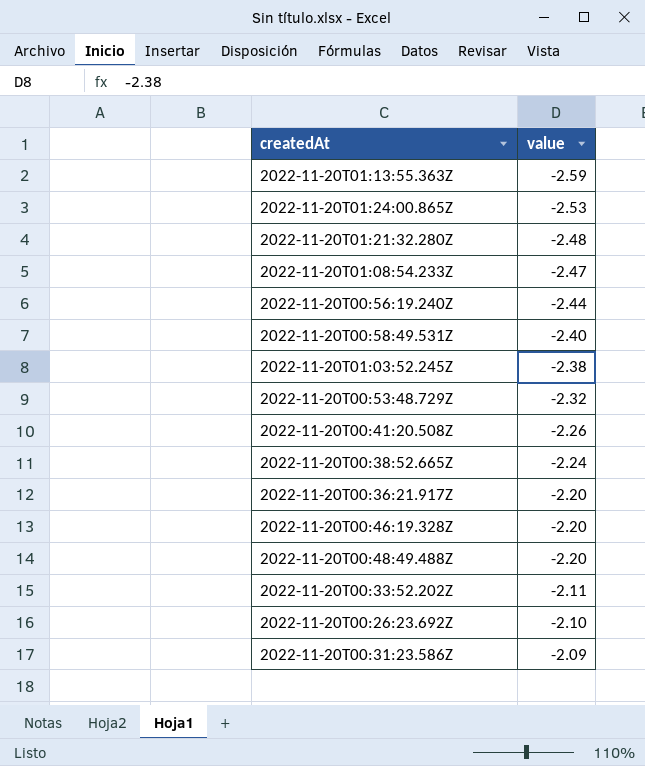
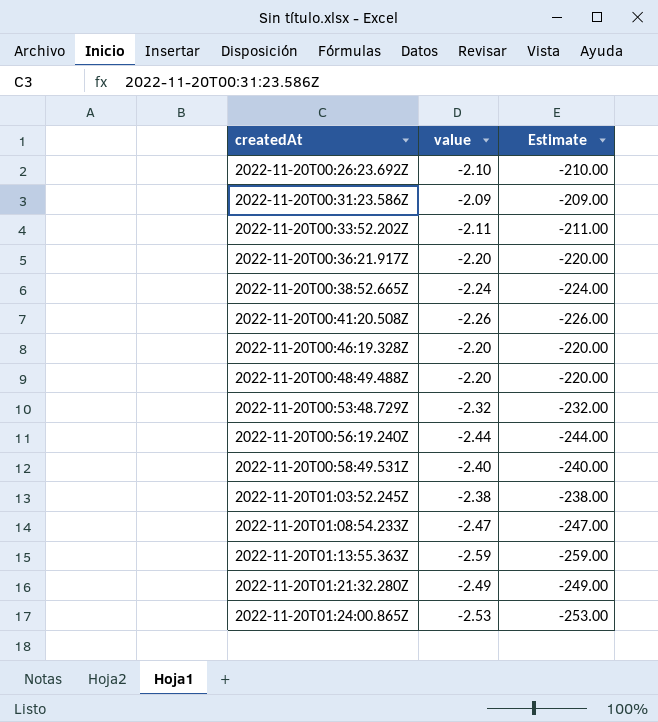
row order: value ascending -> createdAt ascending
column Estimate | formula: none -> [value] * 100
2022-11-20T01:21:32.280Z | value: -2.48 -> -2.49

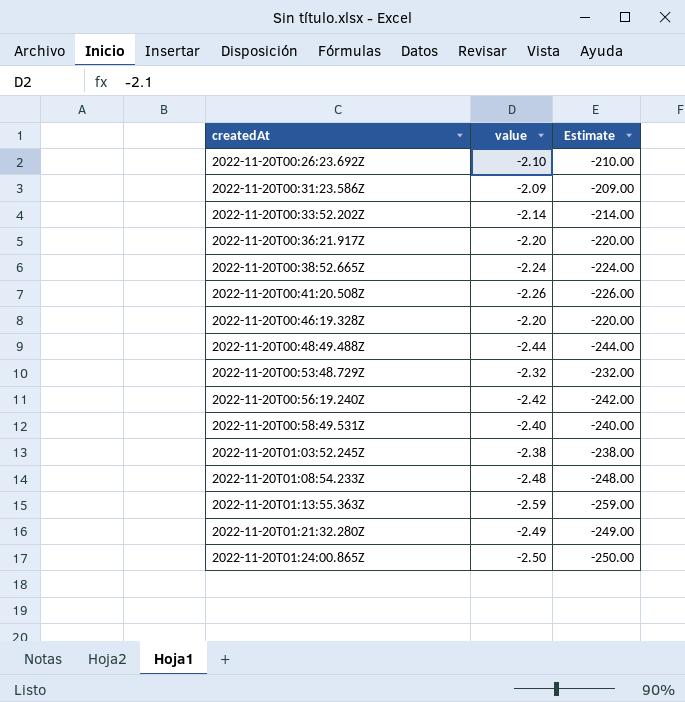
2022-11-20T00:33:52.202Z | value: -2.11 -> -2.14
2022-11-20T00:33:52.202Z | Estimate: -211.00 -> -214.00
2022-11-20T00:48:49.488Z | value: -2.20 -> -2.44
2022-11-20T00:48:49.488Z | Estimate: -220.00 -> -244.00
2022-11-20T00:56:19.240Z | value: -2.44 -> -2.42
2022-11-20T00:56:19.240Z | Estimate: -244.00 -> -242.00
2022-11-20T01:08:54.233Z | value: -2.47 -> -2.48
2022-11-20T01:08:54.233Z | Estimate: -247.00 -> -248.00
2022-11-20T01:24:00.865Z | value: -2.53 -> -2.50
2022-11-20T01:24:00.865Z | Estimate: -253.00 -> -250.00

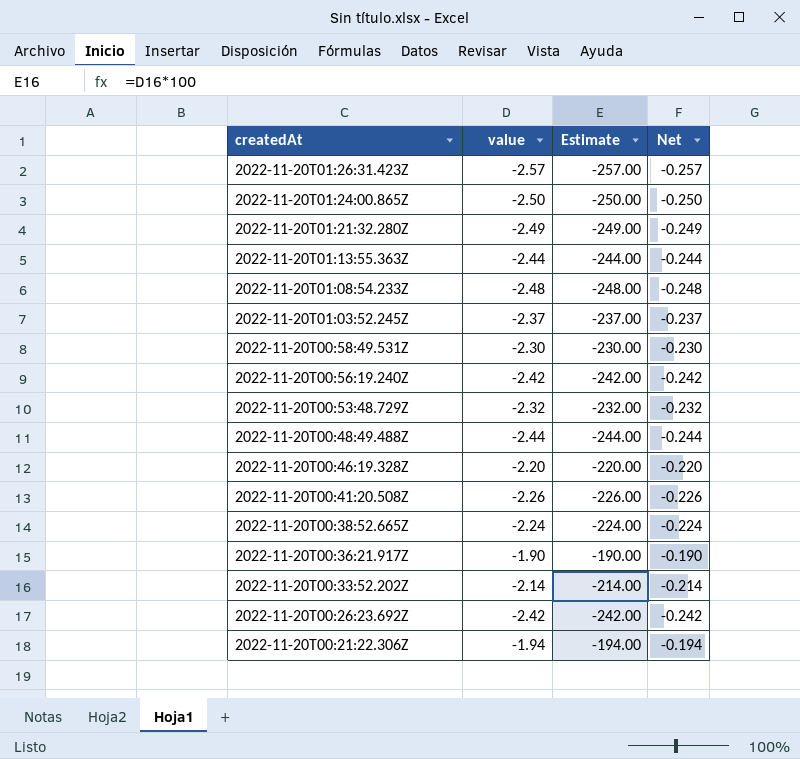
row order: createdAt ascending -> createdAt descending
column Net | formula: none -> [value] * 0.1
row 2022-11-20T00:31:23.586Z: -2.09 | -209.00 -> none
row 2022-11-20T01:26:31.423Z: none -> -2.57 | -257.00 | -0.257
2022-11-20T01:13:55.363Z | value: -2.59 -> -2.44
2022-11-20T01:13:55.363Z | Estimate: -259.00 -> -244.00
2022-11-20T01:03:52.245Z | value: -2.38 -> -2.37
2022-11-20T01:03:52.245Z | Estimate: -238.00 -> -237.00
2022-11-20T00:58:49.531Z | value: -2.40 -> -2.30
2022-11-20T00:58:49.531Z | Estimate: -240.00 -> -230.00
2022-11-20T00:36:21.917Z | value: -2.20 -> -1.90
2022-11-20T00:36:21.917Z | Estimate: -220.00 -> -190.00
2022-11-20T00:26:23.692Z | value: -2.10 -> -2.42
2022-11-20T00:26:23.692Z | Estimate: -210.00 -> -242.00
row 2022-11-20T00:21:22.306Z: none -> -1.94 | -194.00 | -0.194

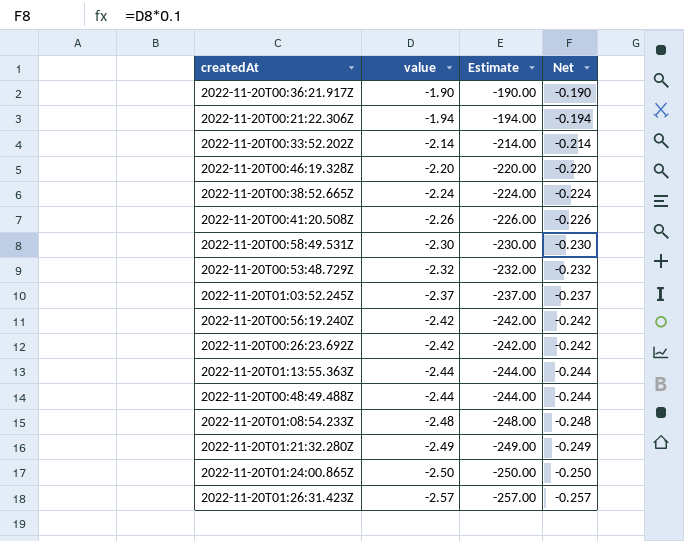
row order: createdAt descending -> value descending

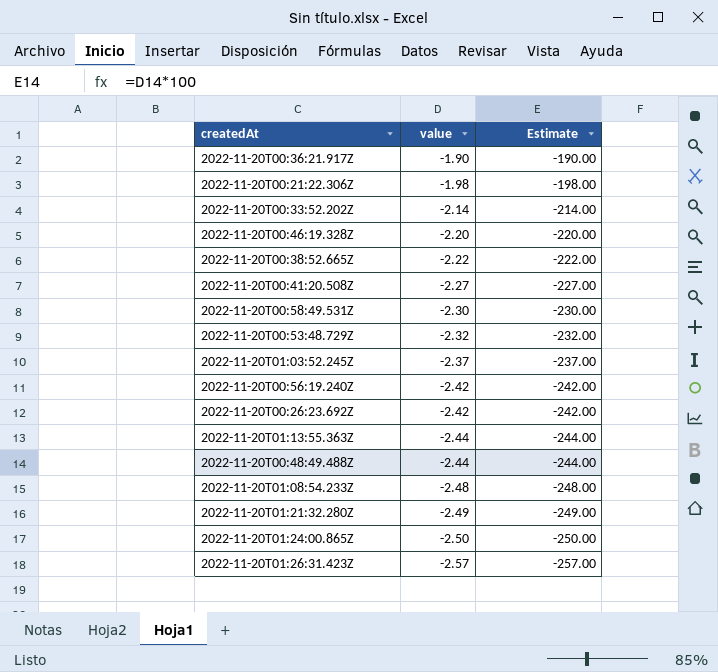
column Net | formula: [value] * 0.1 -> none
2022-11-20T00:21:22.306Z | value: -1.94 -> -1.98
2022-11-20T00:21:22.306Z | Estimate: -194.00 -> -198.00
2022-11-20T00:38:52.665Z | value: -2.24 -> -2.22
2022-11-20T00:38:52.665Z | Estimate: -224.00 -> -222.00
2022-11-20T00:41:20.508Z | value: -2.26 -> -2.27
2022-11-20T00:41:20.508Z | Estimate: -226.00 -> -227.00

